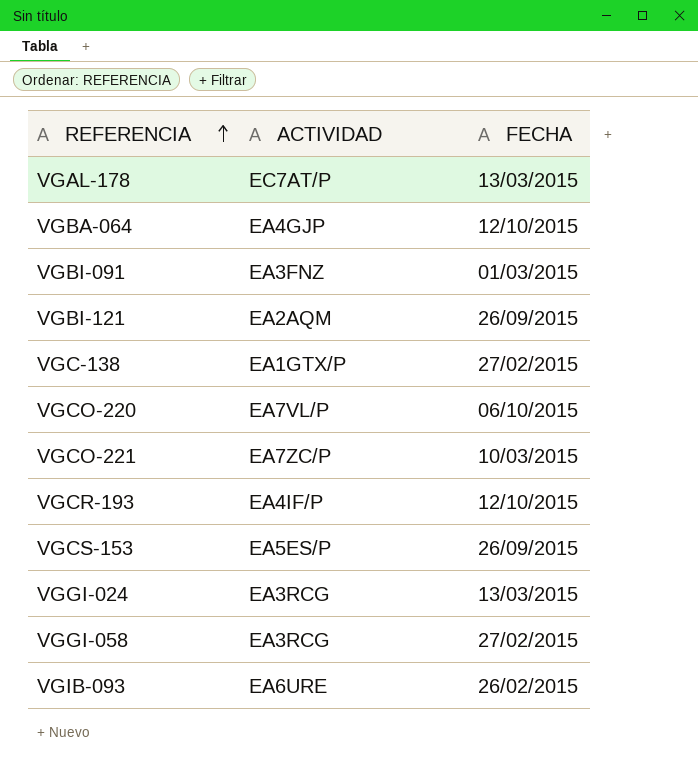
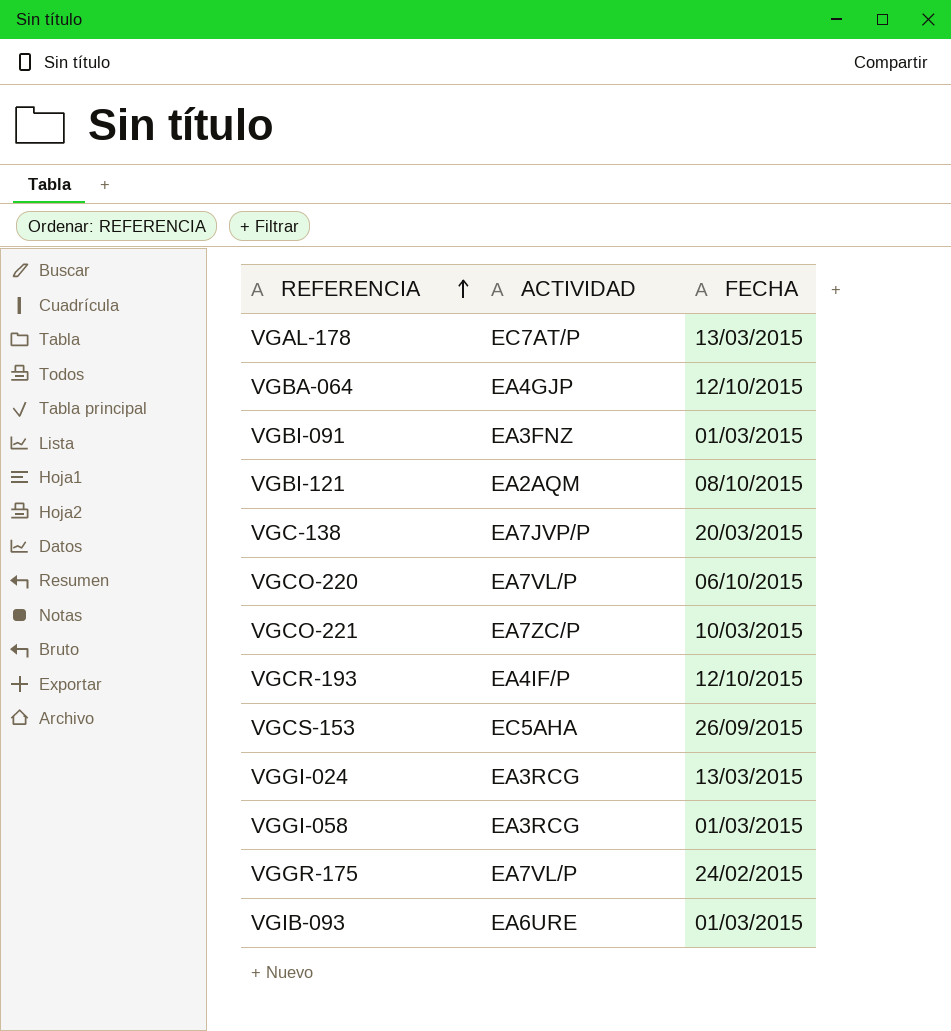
VGBI-121 | FECHA: 26/09/2015 -> 08/10/2015
VGC-138 | ACTIVIDAD: EA1GTX/P -> EA7JVP/P
VGC-138 | FECHA: 27/02/2015 -> 20/03/2015
VGCS-153 | ACTIVIDAD: EA5ES/P -> EC5AHA
VGGI-058 | FECHA: 27/02/2015 -> 01/03/2015
row VGGR-175: none -> EA7VL/P | 24/02/2015
VGIB-093 | FECHA: 26/02/2015 -> 01/03/2015

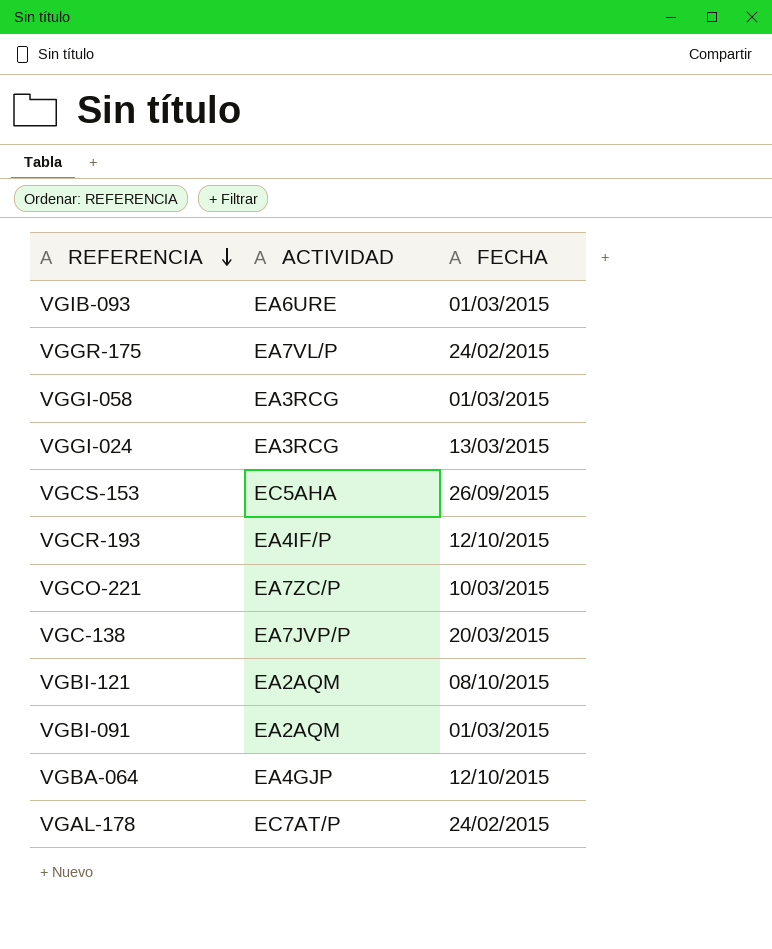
row order: REFERENCIA ascending -> REFERENCIA descending
row VGCO-220: EA7VL/P | 06/10/2015 -> none
VGBI-091 | ACTIVIDAD: EA3FNZ -> EA2AQM
VGAL-178 | FECHA: 13/03/2015 -> 24/02/2015

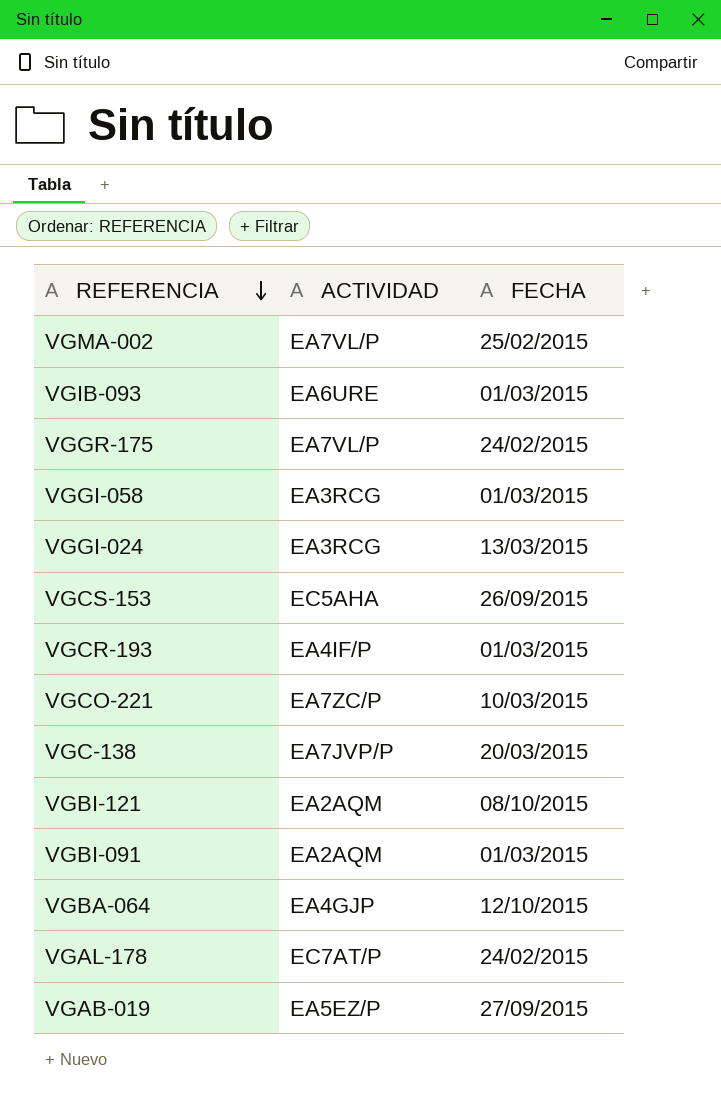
row VGMA-002: none -> EA7VL/P | 25/02/2015
VGCR-193 | FECHA: 12/10/2015 -> 01/03/2015
row VGAB-019: none -> EA5EZ/P | 27/09/2015

